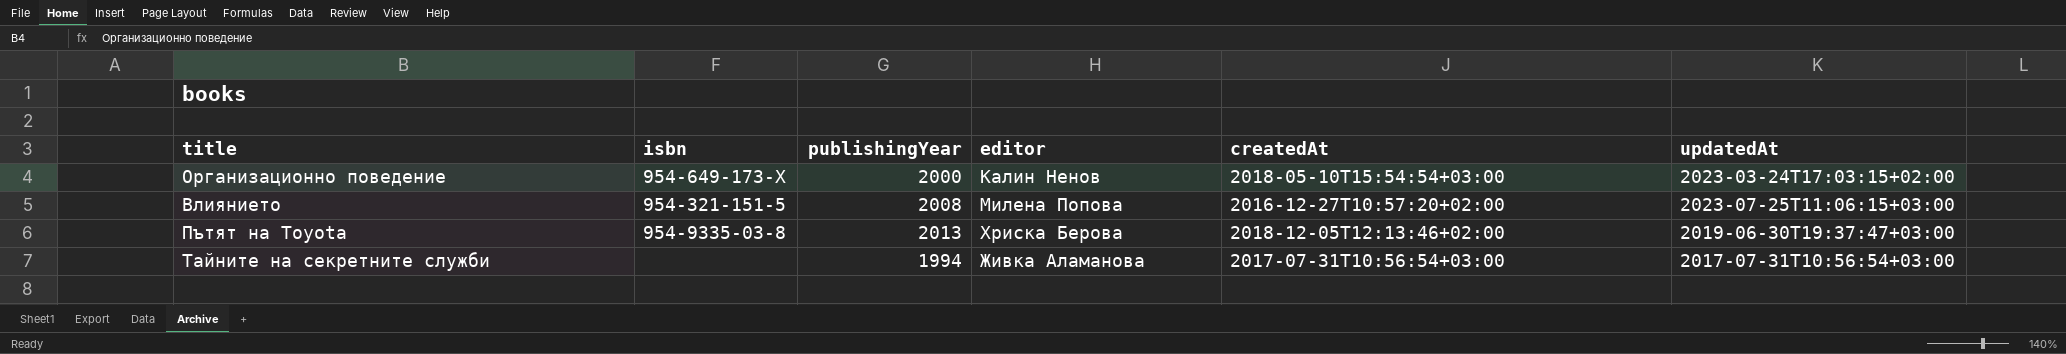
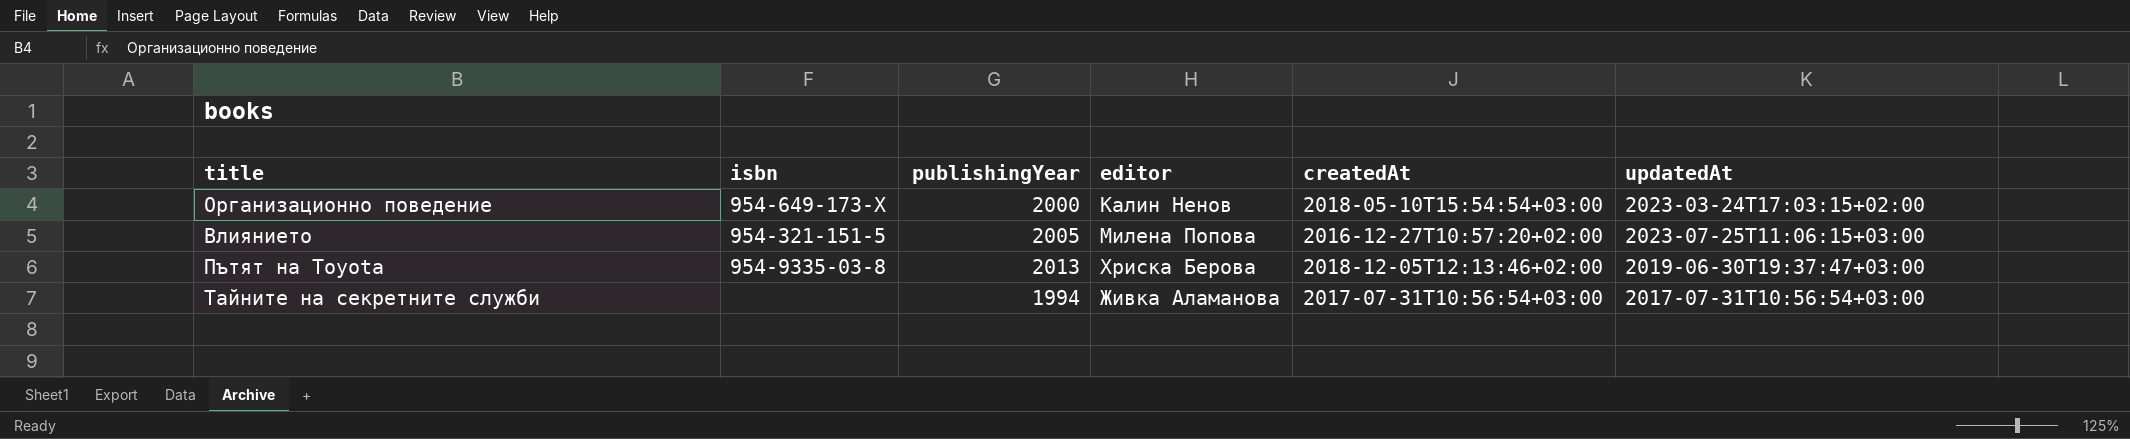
Влиянието | publishingYear: 2008 -> 2005

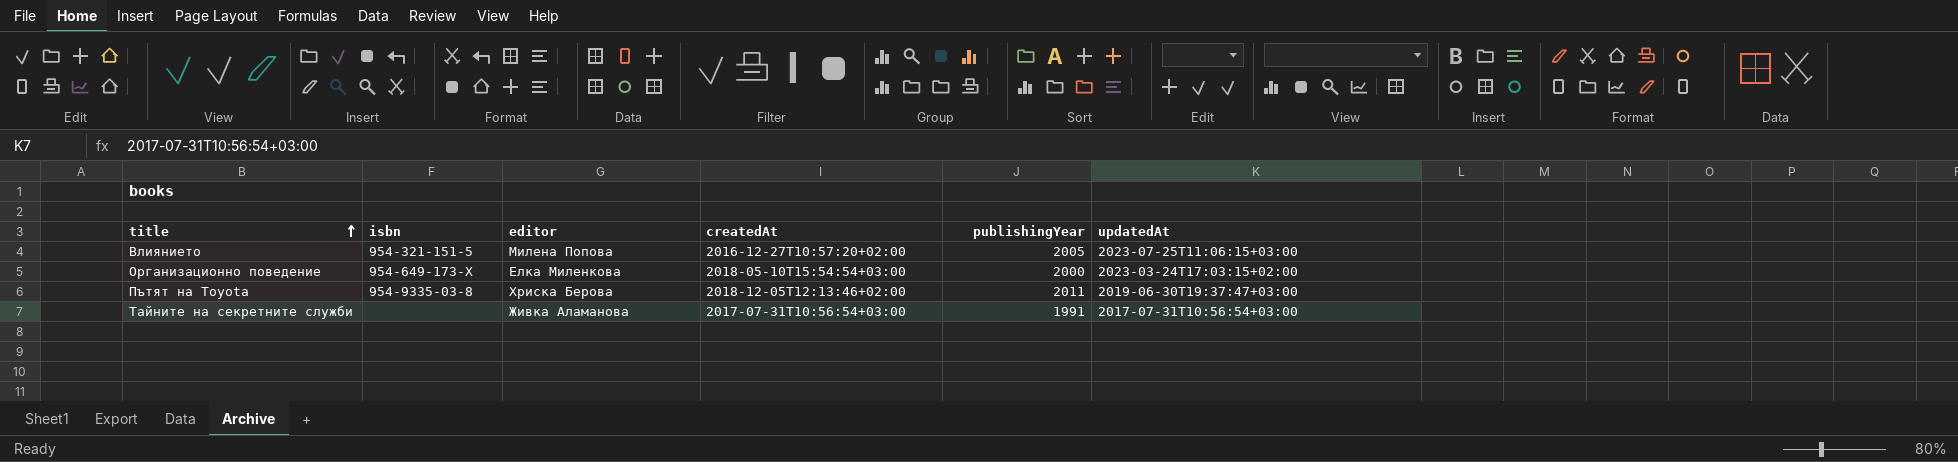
row order: none -> title ascending
column publishingYear | position: 3 -> 5
Организационно поведение | editor: Калин Ненов -> Елка Миленкова
Пътят на Toyota | publishingYear: 2013 -> 2011
Тайните на секретните служби | publishingYear: 1994 -> 1991

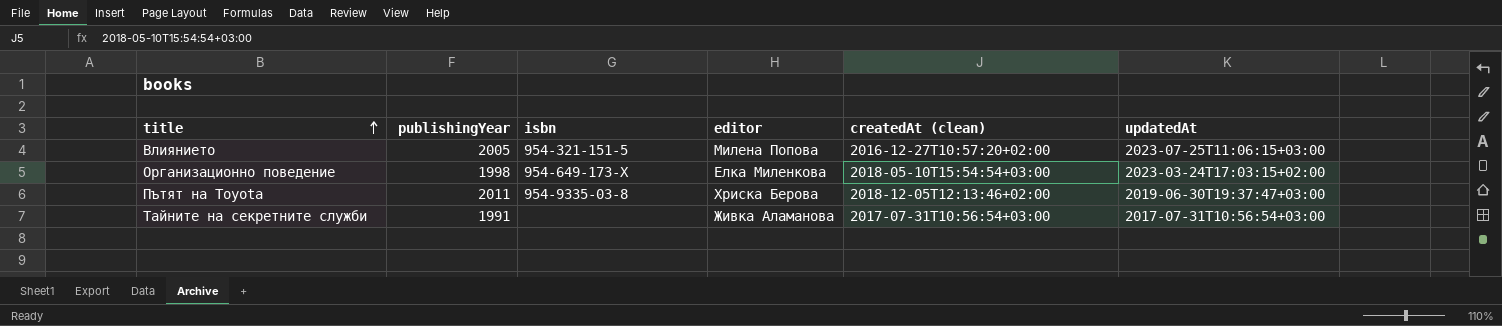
column publishingYear | position: 5 -> 2
column name: createdAt -> createdAt (clean)
Организационно поведение | publishingYear: 2000 -> 1998

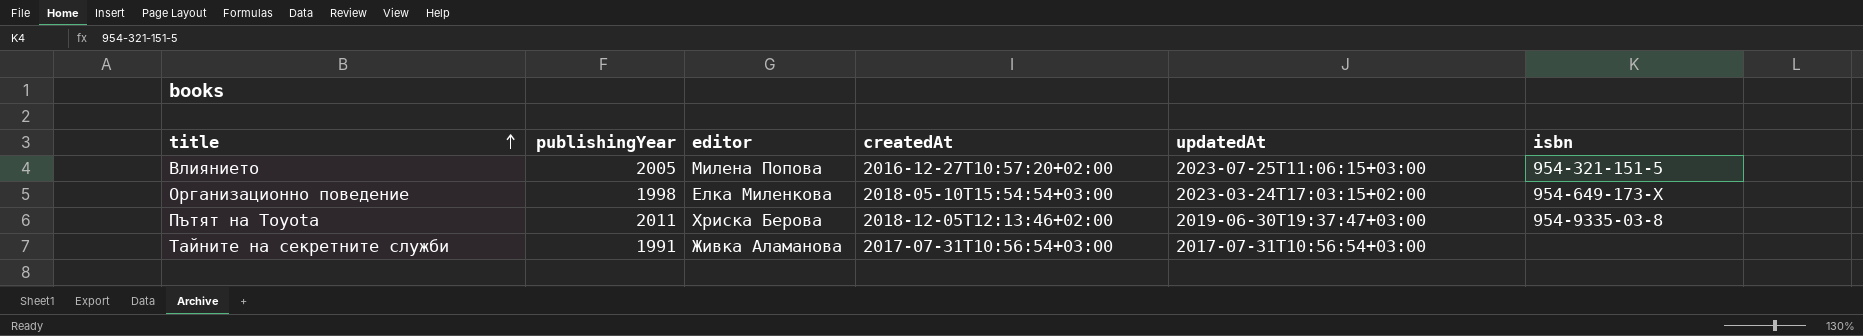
column name: createdAt (clean) -> createdAt
column isbn | position: 3 -> 6

